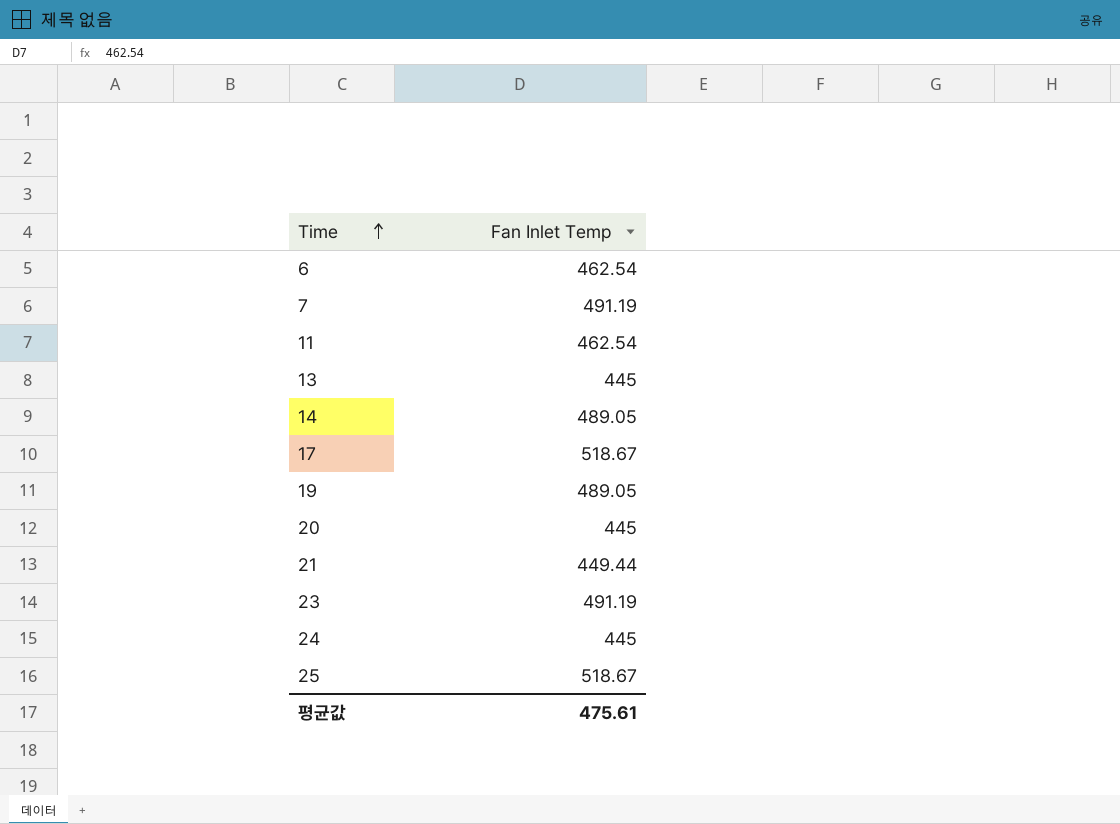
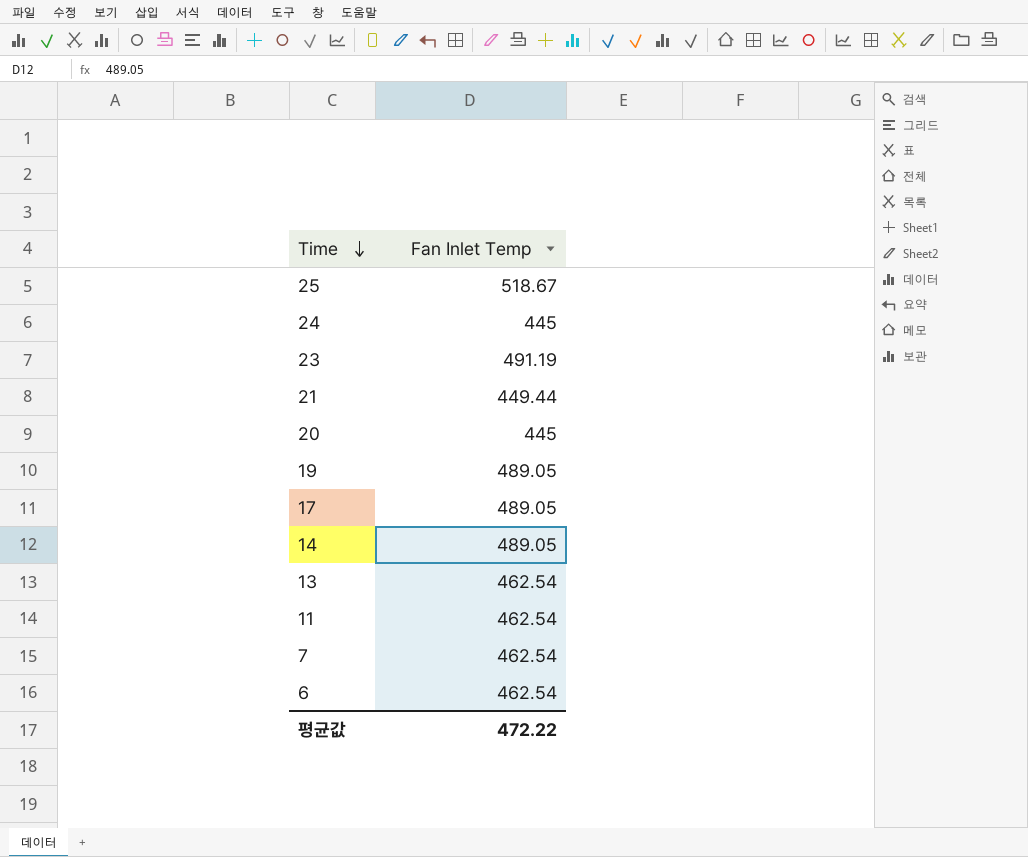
row order: Time ascending -> Time descending
17 | Fan Inlet Temp: 518.67 -> 489.05
13 | Fan Inlet Temp: 445 -> 462.54
7 | Fan Inlet Temp: 491.19 -> 462.54
평균값 | Fan Inlet Temp: 475.61 -> 472.22

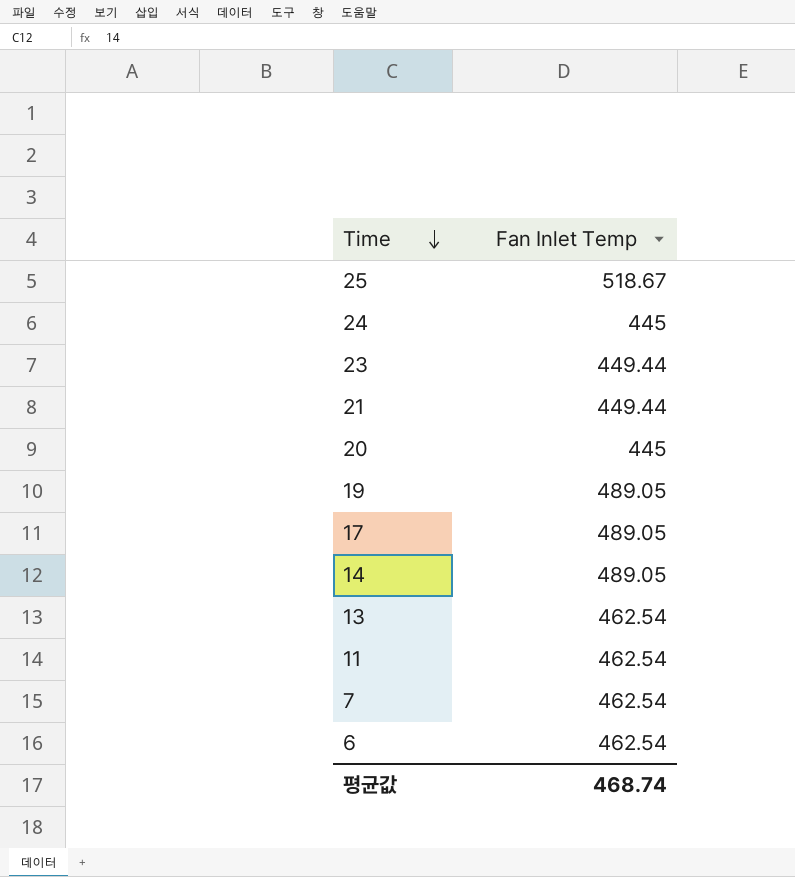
23 | Fan Inlet Temp: 491.19 -> 449.44
평균값 | Fan Inlet Temp: 472.22 -> 468.74

